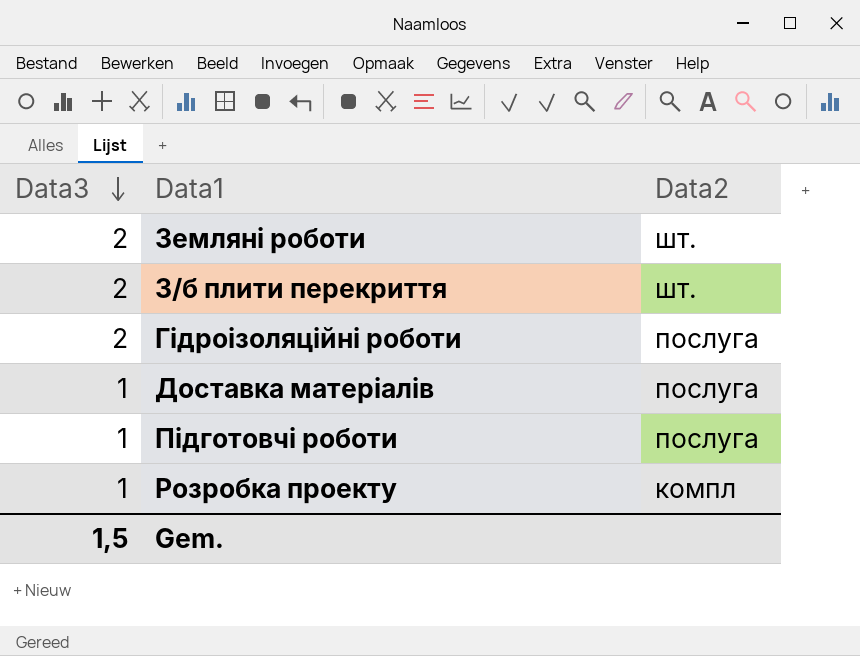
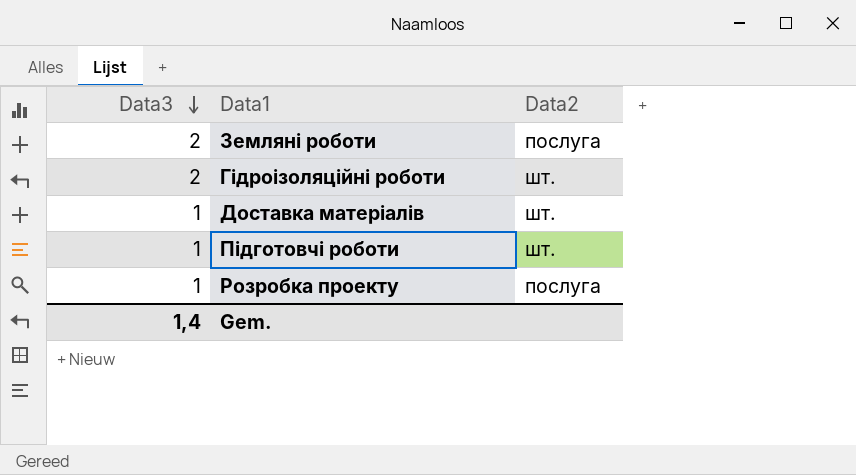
row З/б плити перекриття: 2 | шт. -> none
Земляні роботи | Data2: шт. -> послуга
Гідроізоляційні роботи | Data2: послуга -> шт.
Доставка матеріалів | Data2: послуга -> шт.
Підготовчі роботи | Data2: послуга -> шт.
Розробка проекту | Data2: компл -> послуга
Gem. | Data3: 1,5 -> 1,4

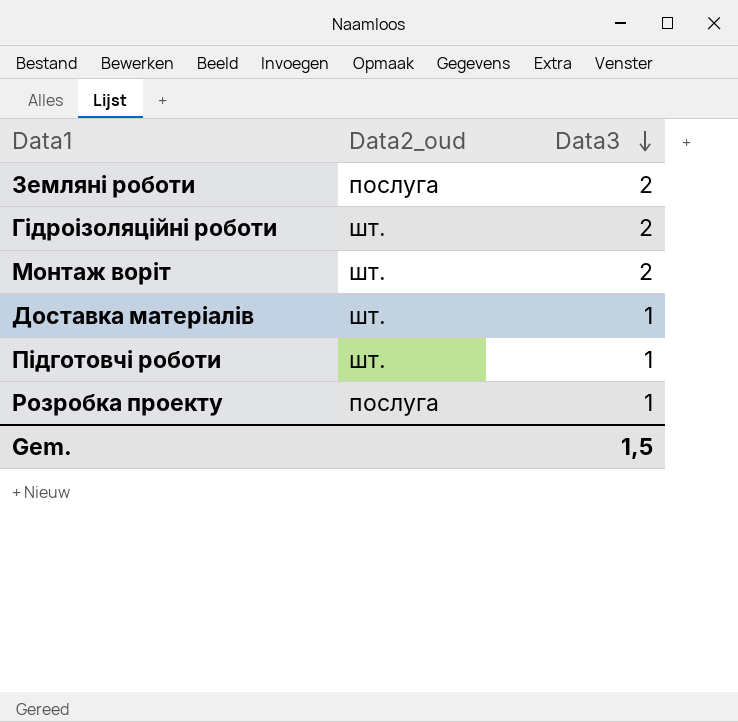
column name: Data2 -> Data2_oud
column Data3 | position: 1 -> 3
row Монтаж воріт: none -> шт. | 2
Gem. | Data3: 1,4 -> 1,5

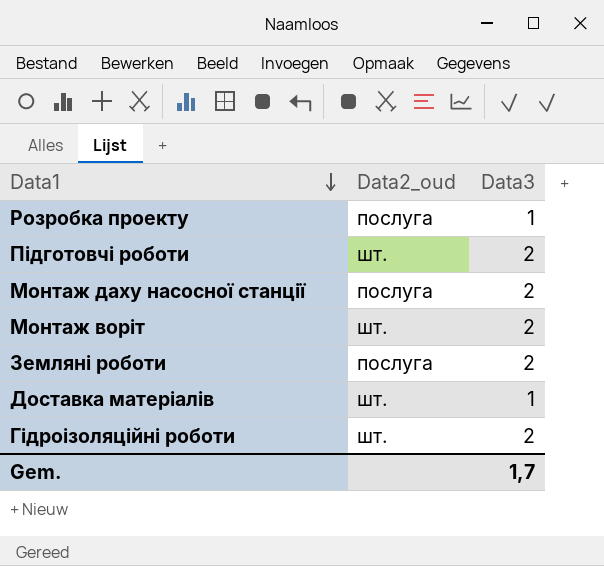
row order: Data3 descending -> Data1 descending
Підготовчі роботи | Data3: 1 -> 2
row Монтаж даху насосної станції: none -> послуга | 2
Gem. | Data3: 1,5 -> 1,7

